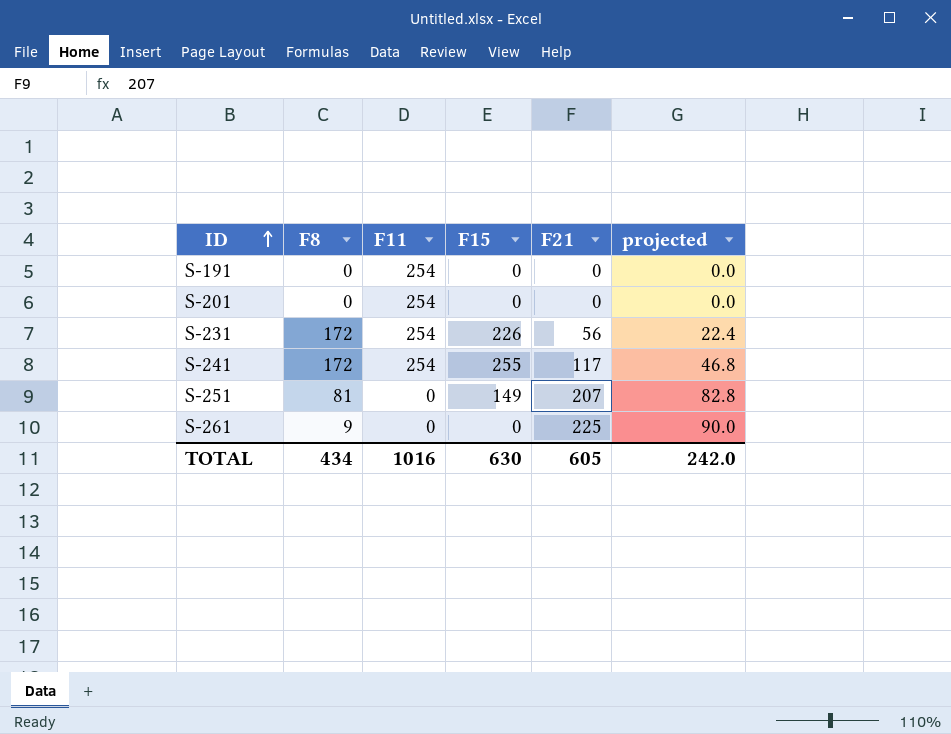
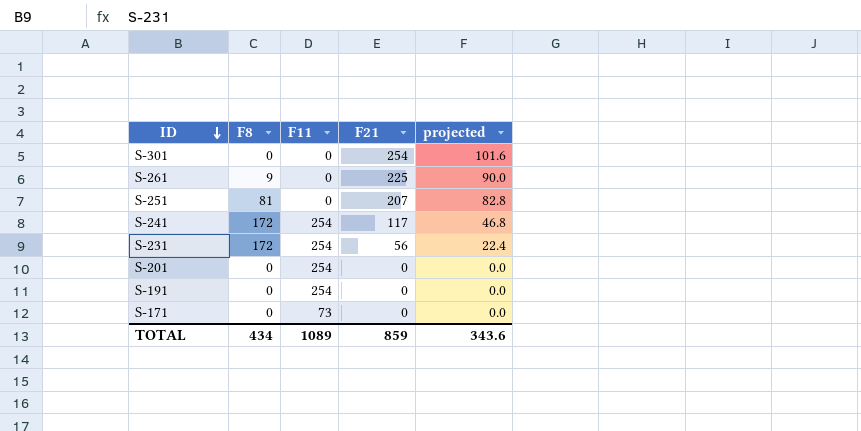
row order: ID ascending -> ID descending
column F15 | position: 4 -> none
row S-301: none -> 0 | 0 | 254 | 101.6
row S-171: none -> 0 | 73 | 0 | 0.0
TOTAL | F11: 1016 -> 1089
TOTAL | F21: 605 -> 859
TOTAL | projected: 242.0 -> 343.6

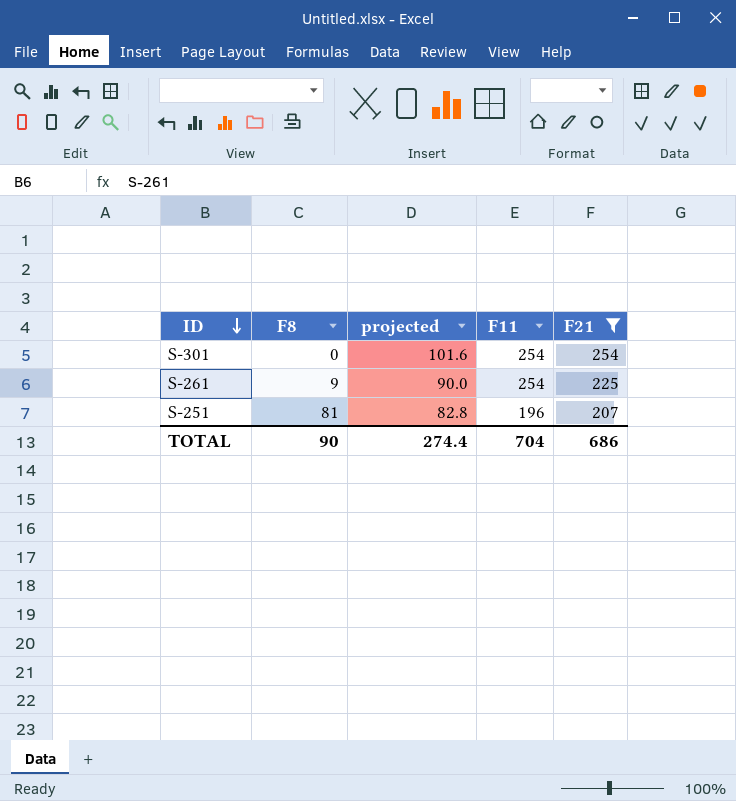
filter: none -> F21 >= 207
column projected | position: 5 -> 3
S-301 | F11: 0 -> 254
S-261 | F11: 0 -> 254
S-251 | F11: 0 -> 196
TOTAL | F8: 434 -> 90
TOTAL | projected: 343.6 -> 274.4
TOTAL | F11: 1089 -> 704
TOTAL | F21: 859 -> 686

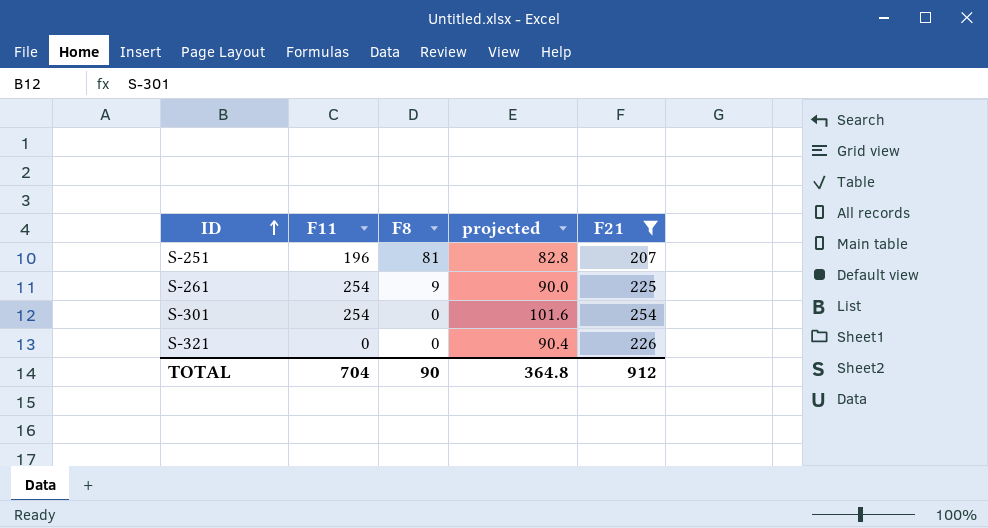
row order: ID descending -> ID ascending
column F11 | position: 4 -> 2
row S-321: none -> 0 | 0 | 90.4 | 226
TOTAL | projected: 274.4 -> 364.8
TOTAL | F21: 686 -> 912

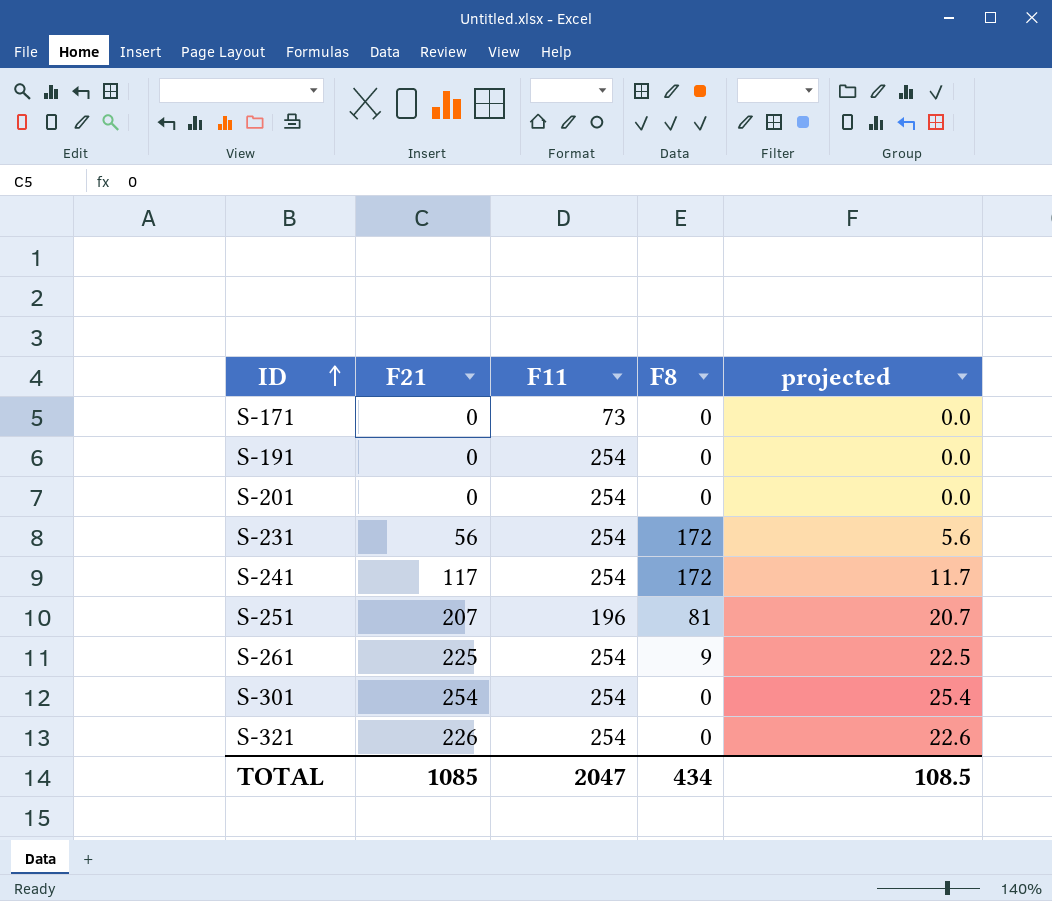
filter: F21 >= 207 -> none
column F21 | position: 5 -> 2
column projected | formula: [F21] * 0.4 -> [F21] * 0.1
S-321 | F11: 0 -> 254
TOTAL | F21: 912 -> 1085
TOTAL | F11: 704 -> 2047
TOTAL | F8: 90 -> 434
TOTAL | projected: 364.8 -> 108.5

